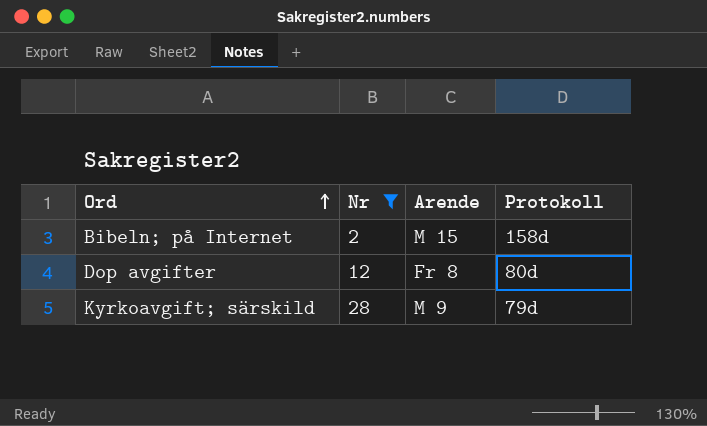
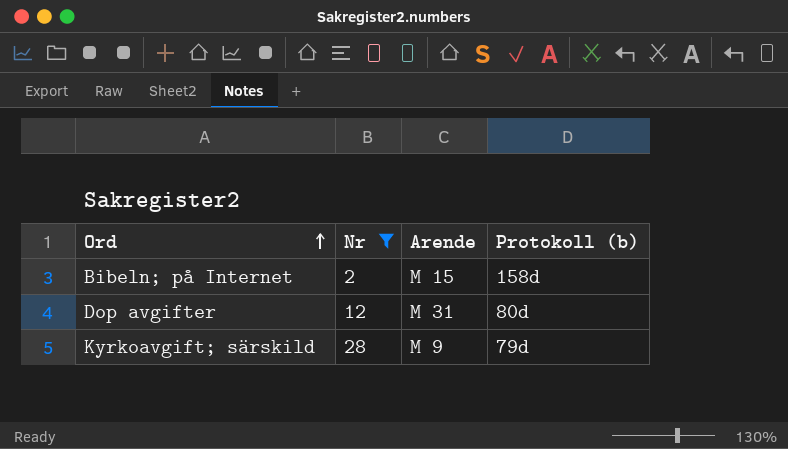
column name: Protokoll -> Protokoll (b)
Dop avgifter | Arende: Fr 8 -> M 31

